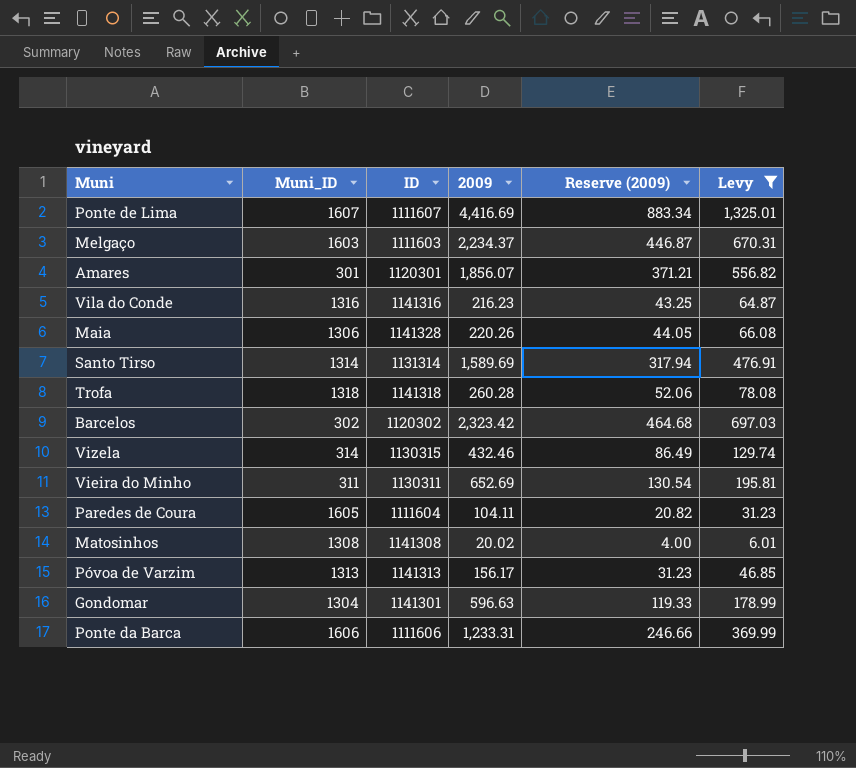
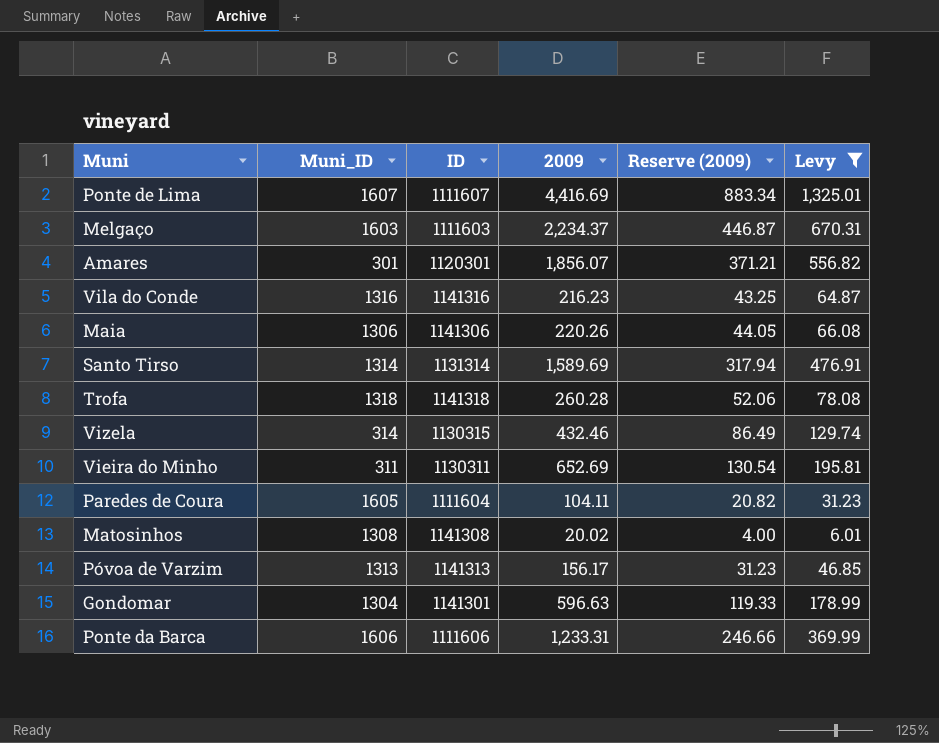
row Barcelos: 302 | 1120302 | 2,323.42 | 464.68 | 697.03 -> none
Maia | ID: 1141328 -> 1141306

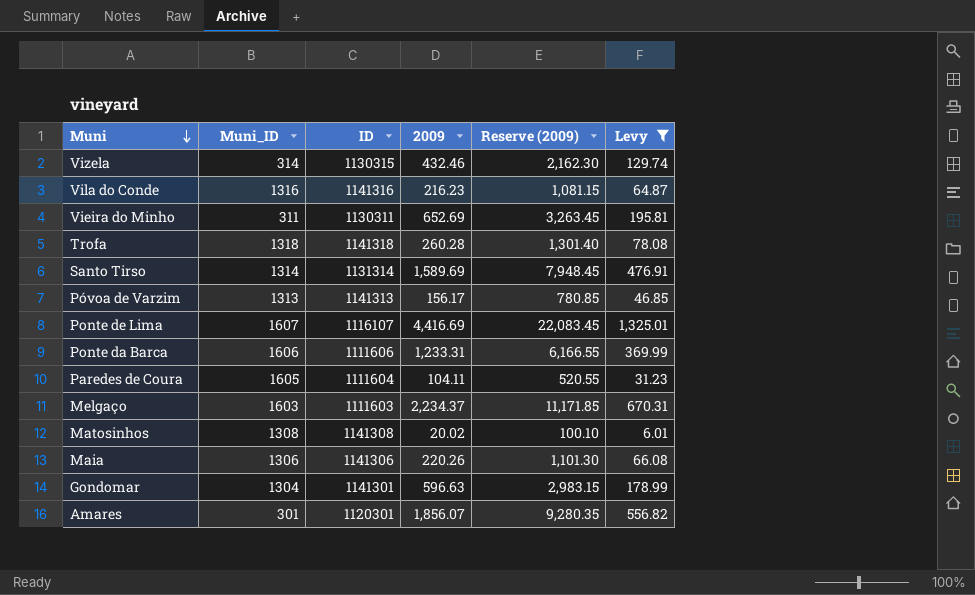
row order: none -> Muni descending
column Reserve (2009) | formula: [2009] * 0.2 -> [2009] * 5
Ponte de Lima | ID: 1111607 -> 1116107

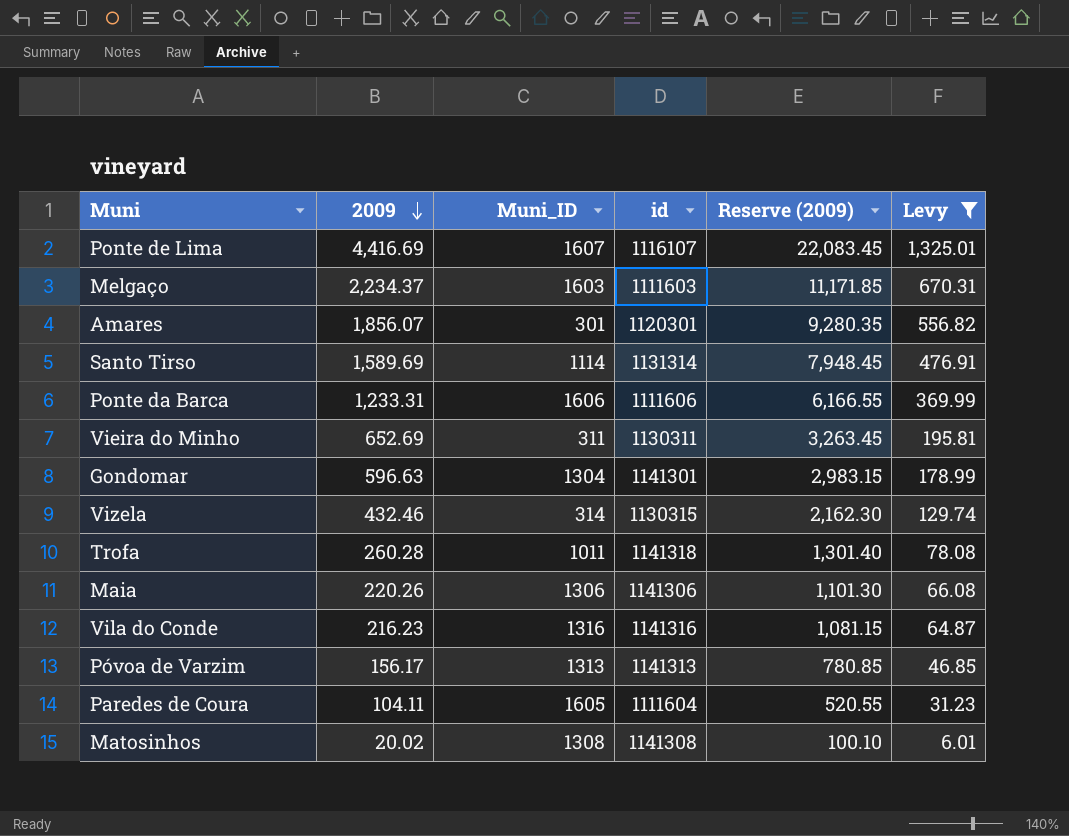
row order: Muni descending -> 2009 descending
column 2009 | position: 4 -> 2
column name: ID -> id
Santo Tirso | Muni_ID: 1314 -> 1114
Trofa | Muni_ID: 1318 -> 1011

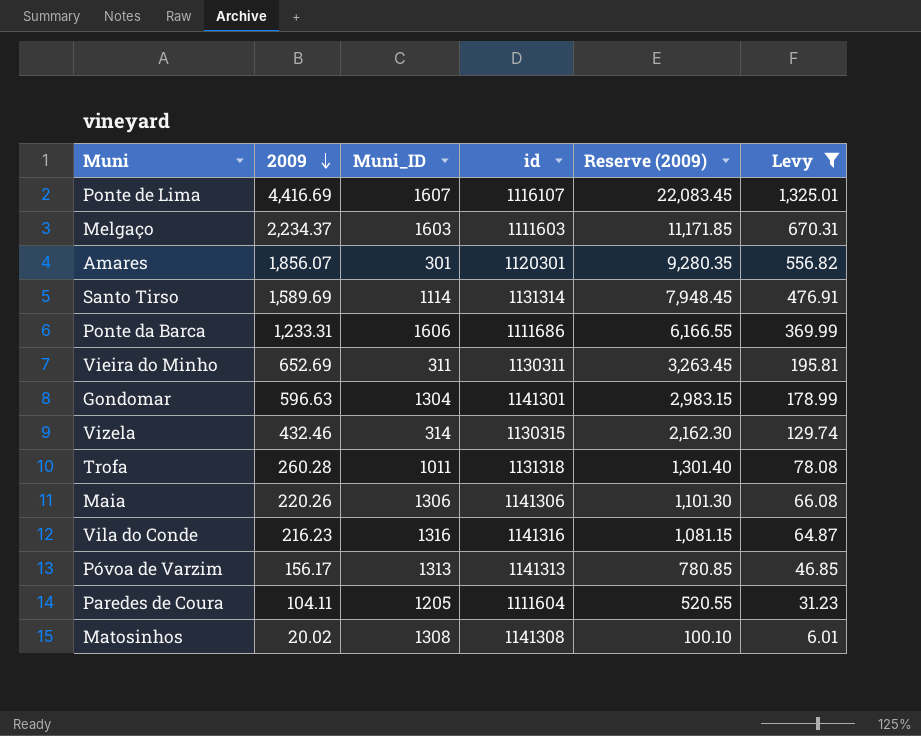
Ponte da Barca | id: 1111606 -> 1111686
Trofa | id: 1141318 -> 1131318
Paredes de Coura | Muni_ID: 1605 -> 1205

